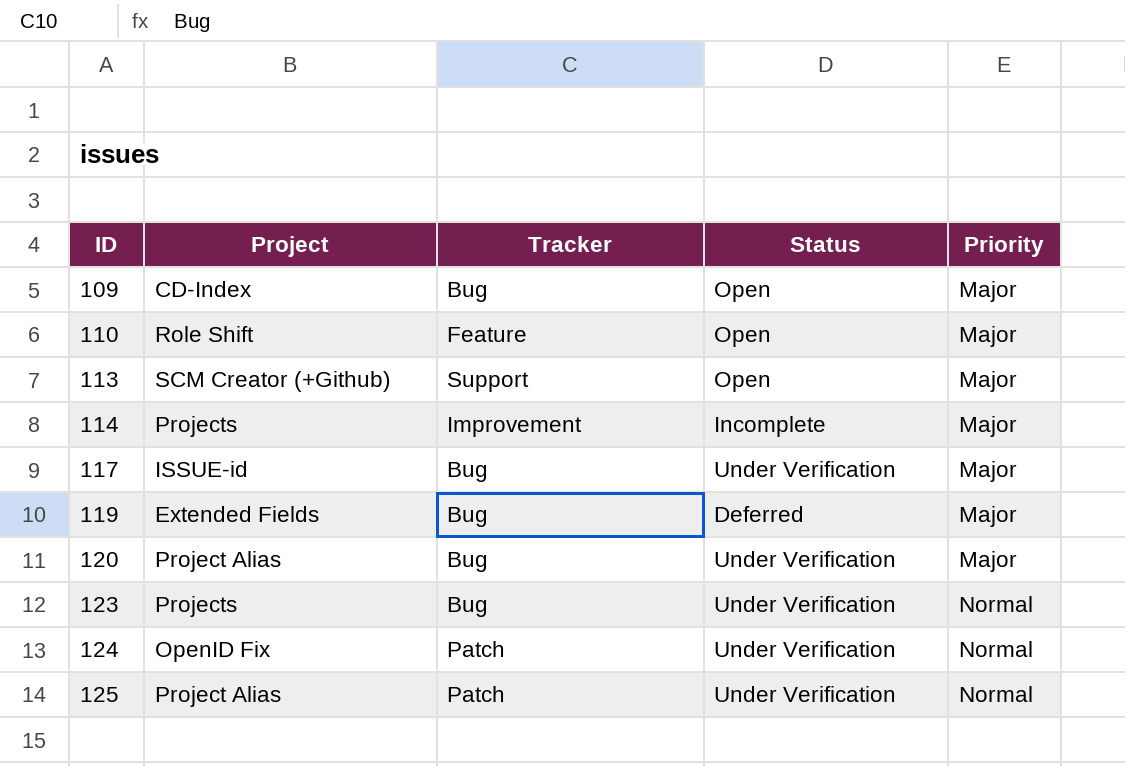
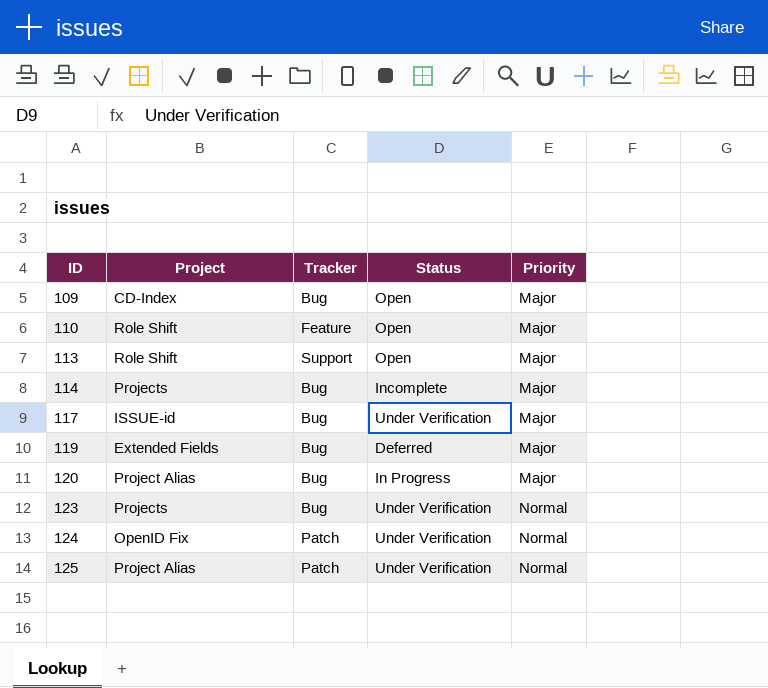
113 | Project: SCM Creator (+Github) -> Role Shift
114 | Tracker: Improvement -> Bug
120 | Status: Under Verification -> In Progress

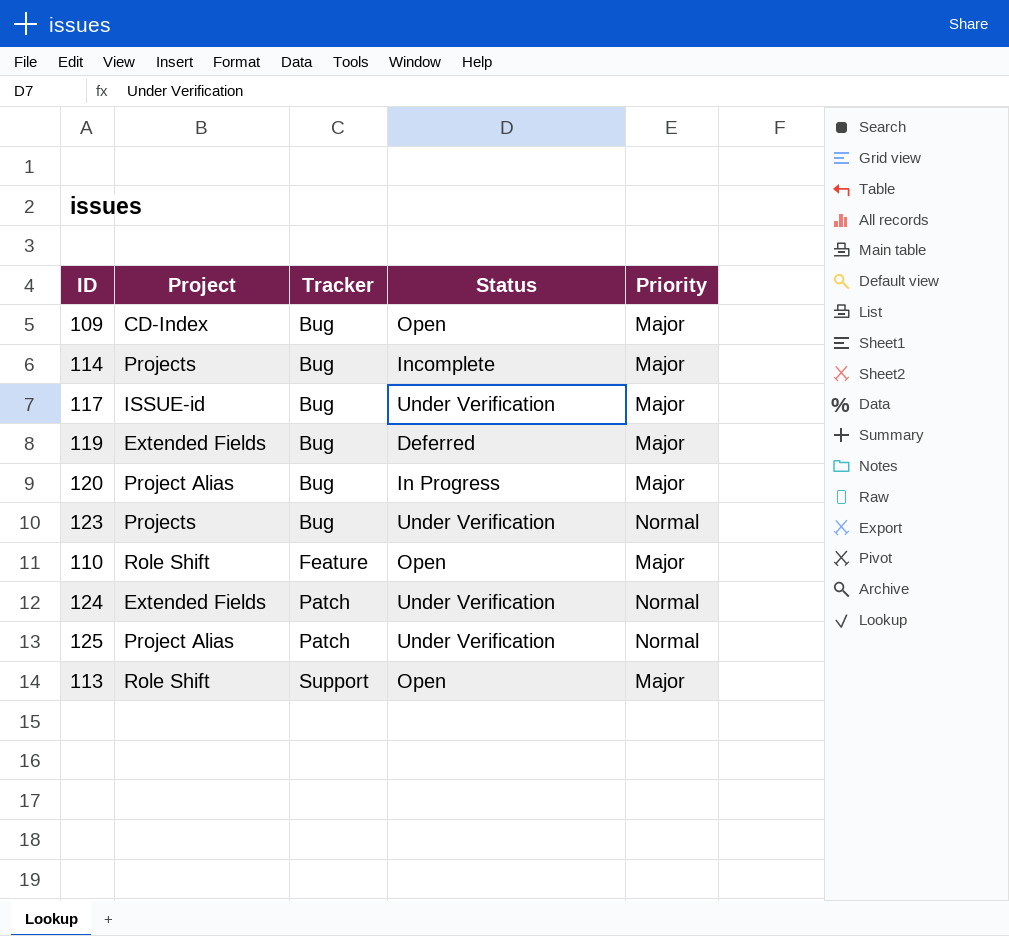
row order: ID ascending -> Tracker ascending
124 | Project: OpenID Fix -> Extended Fields

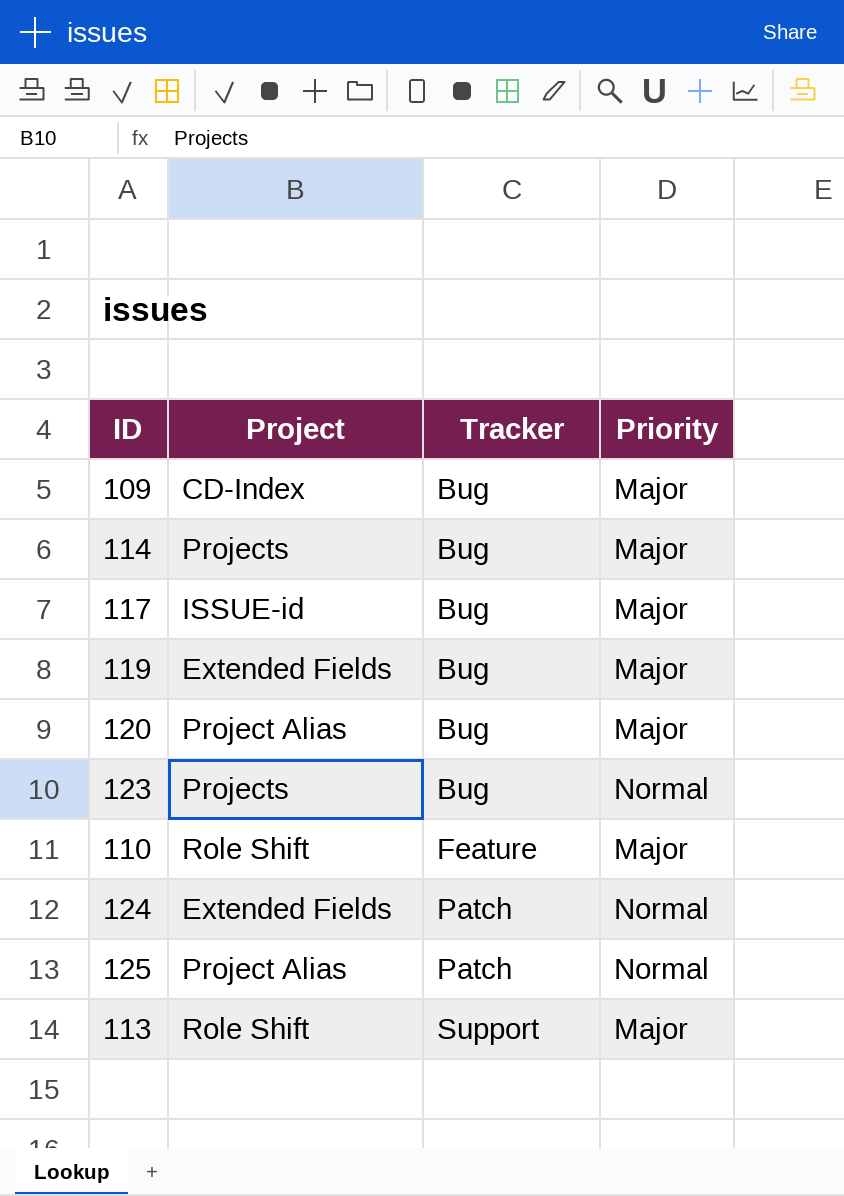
column Status | position: 4 -> none

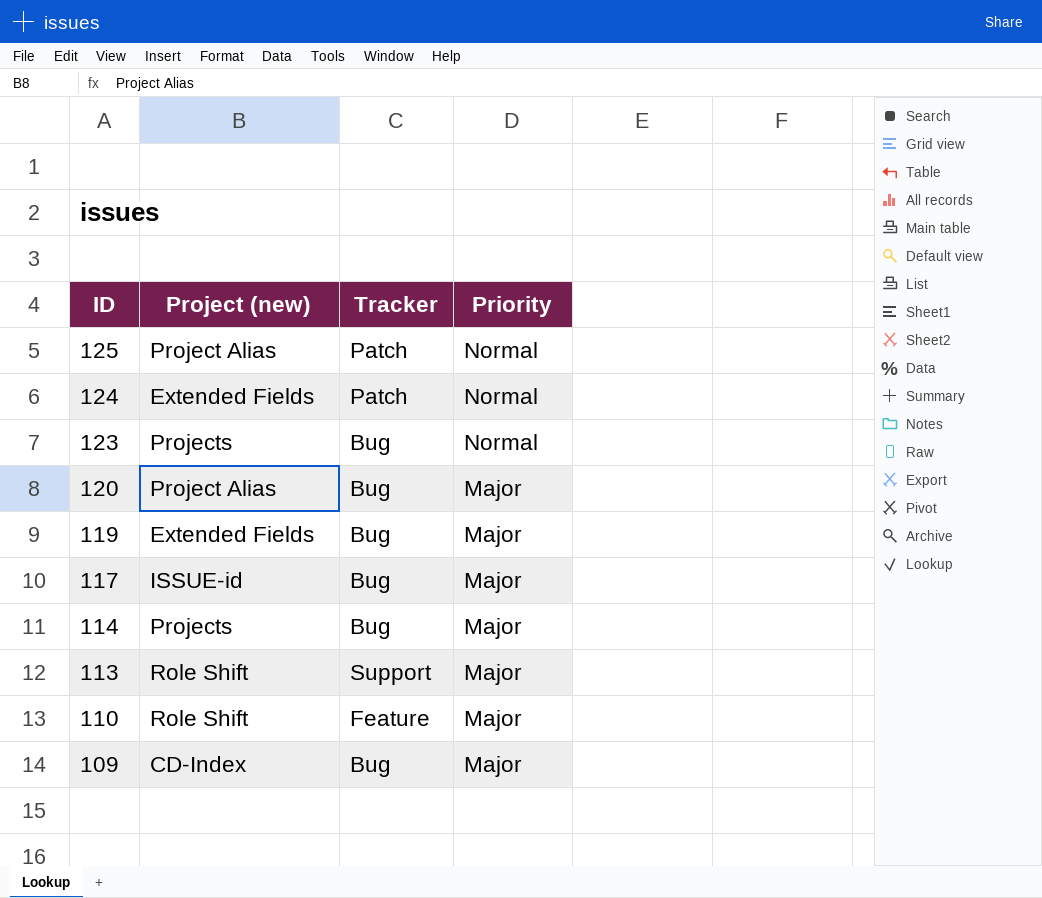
row order: Tracker ascending -> ID descending
column name: Project -> Project (new)

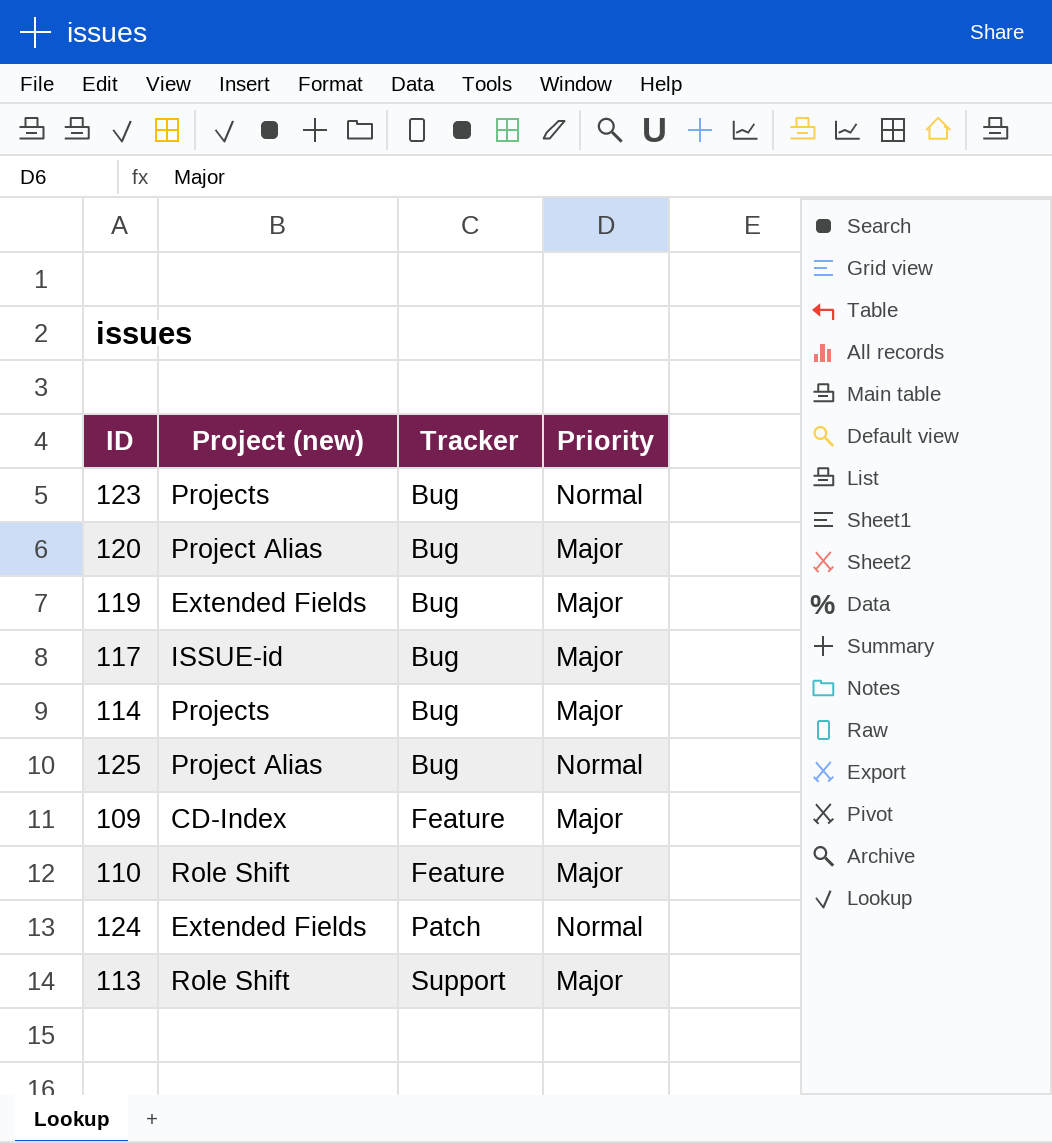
row order: ID descending -> Tracker ascending
125 | Tracker: Patch -> Bug
109 | Tracker: Bug -> Feature

